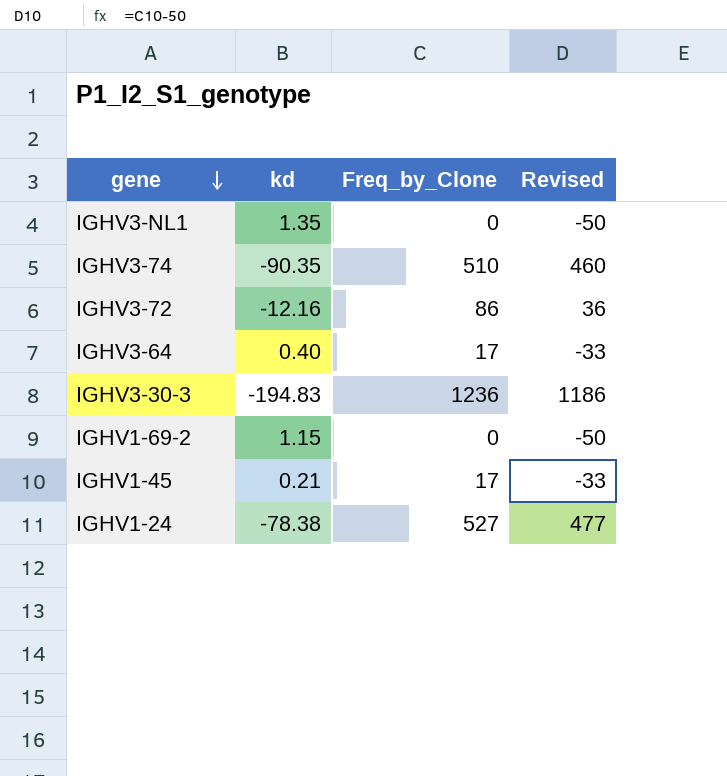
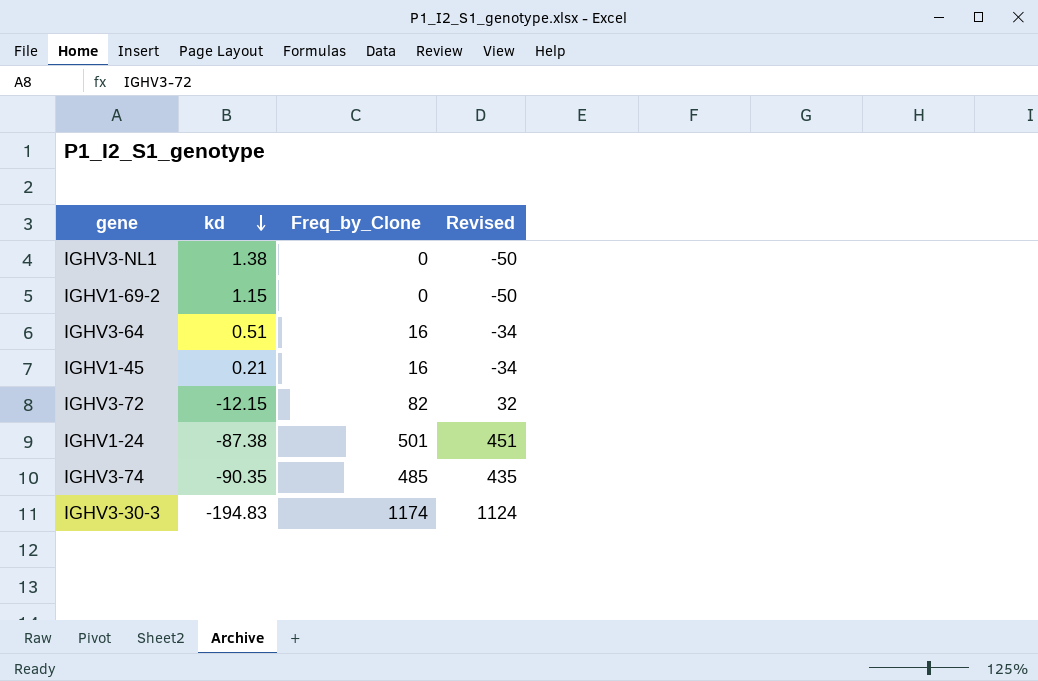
row order: gene descending -> kd descending
IGHV3-NL1 | kd: 1.35 -> 1.38
IGHV3-64 | kd: 0.40 -> 0.51
IGHV3-64 | Freq_by_Clone: 17 -> 16
IGHV3-64 | Revised: -33 -> -34
IGHV1-45 | Freq_by_Clone: 17 -> 16
IGHV1-45 | Revised: -33 -> -34
IGHV3-72 | kd: -12.16 -> -12.15
IGHV3-72 | Freq_by_Clone: 86 -> 82
IGHV3-72 | Revised: 36 -> 32
IGHV1-24 | kd: -78.38 -> -87.38
IGHV1-24 | Freq_by_Clone: 527 -> 501
IGHV1-24 | Revised: 477 -> 451
IGHV3-74 | Freq_by_Clone: 510 -> 485
IGHV3-74 | Revised: 460 -> 435
IGHV3-30-3 | Freq_by_Clone: 1236 -> 1174
IGHV3-30-3 | Revised: 1186 -> 1124

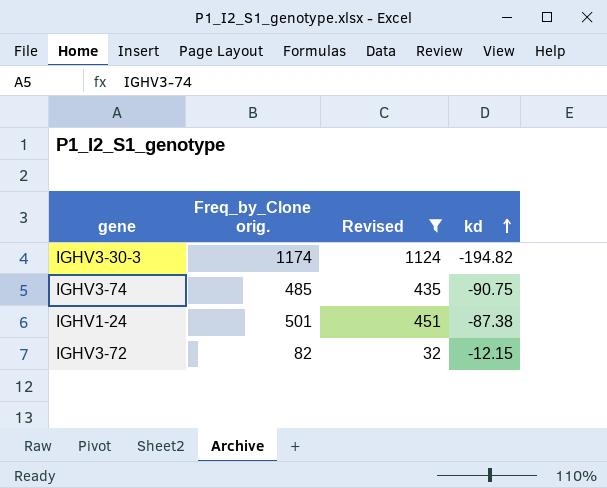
filter: none -> Revised >= 32
row order: kd descending -> kd ascending
column name: Freq_by_Clone -> Freq_by_Clone orig.
column kd | position: 2 -> 4
IGHV3-30-3 | kd: -194.83 -> -194.82
IGHV3-74 | kd: -90.35 -> -90.75

